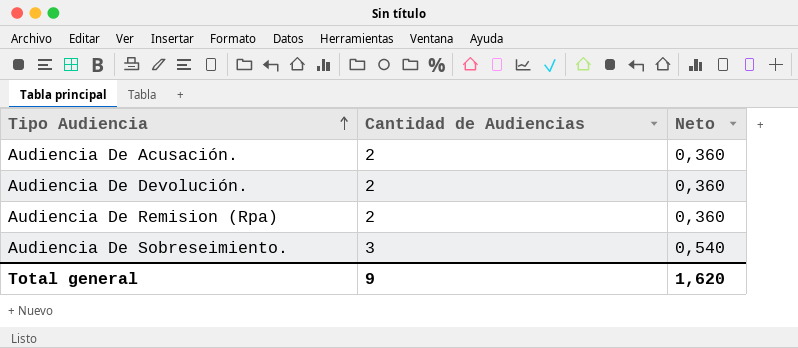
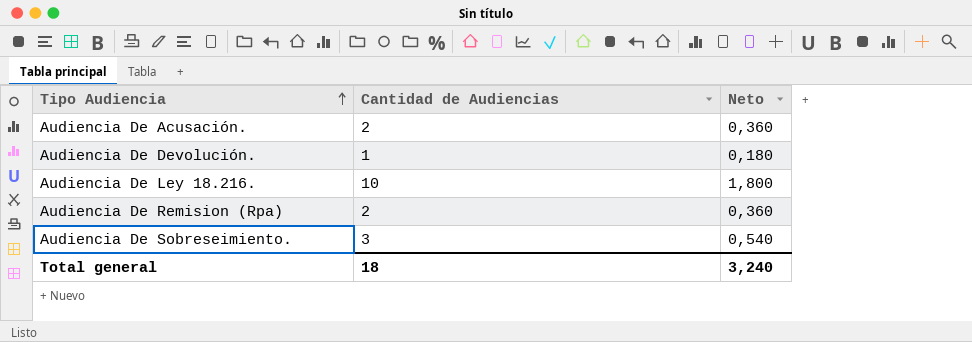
Audiencia De Devolución. | Cantidad de Audiencias: 2 -> 1
Audiencia De Devolución. | Neto: 0,360 -> 0,180
row Audiencia De Ley 18.216.: none -> 10 | 1,800
Total general | Cantidad de Audiencias: 9 -> 18
Total general | Neto: 1,620 -> 3,240

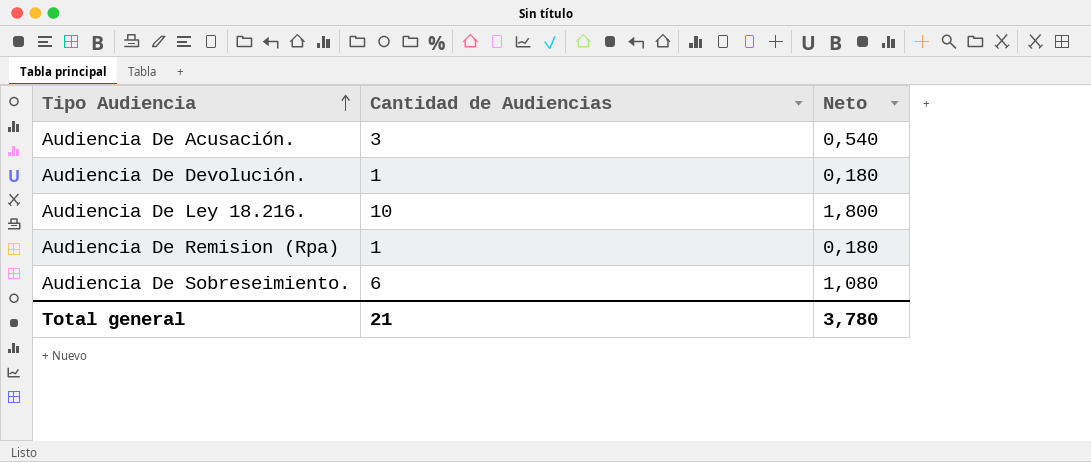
Audiencia De Acusación. | Cantidad de Audiencias: 2 -> 3
Audiencia De Acusación. | Neto: 0,360 -> 0,540
Audiencia De Remision (Rpa) | Cantidad de Audiencias: 2 -> 1
Audiencia De Remision (Rpa) | Neto: 0,360 -> 0,180
Audiencia De Sobreseimiento. | Cantidad de Audiencias: 3 -> 6
Audiencia De Sobreseimiento. | Neto: 0,540 -> 1,080
Total general | Cantidad de Audiencias: 18 -> 21
Total general | Neto: 3,240 -> 3,780

